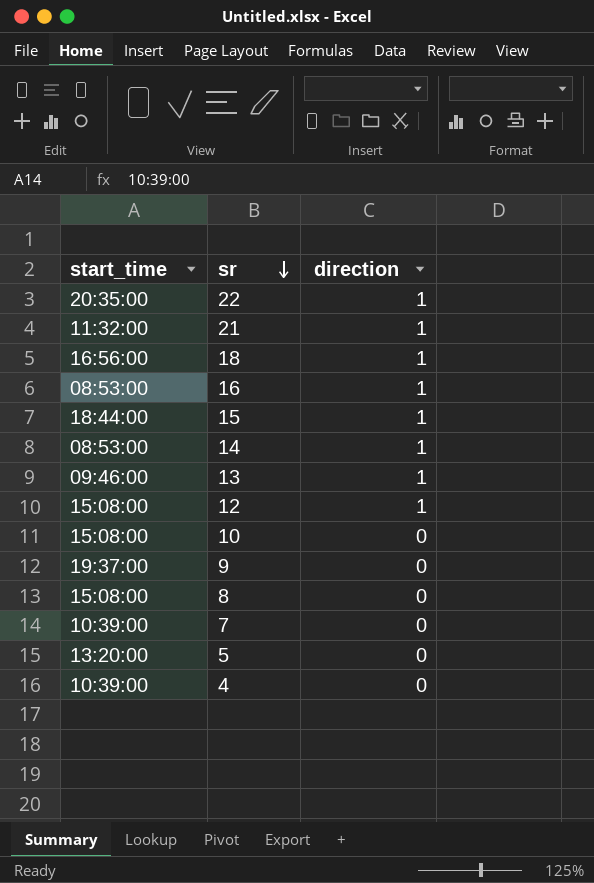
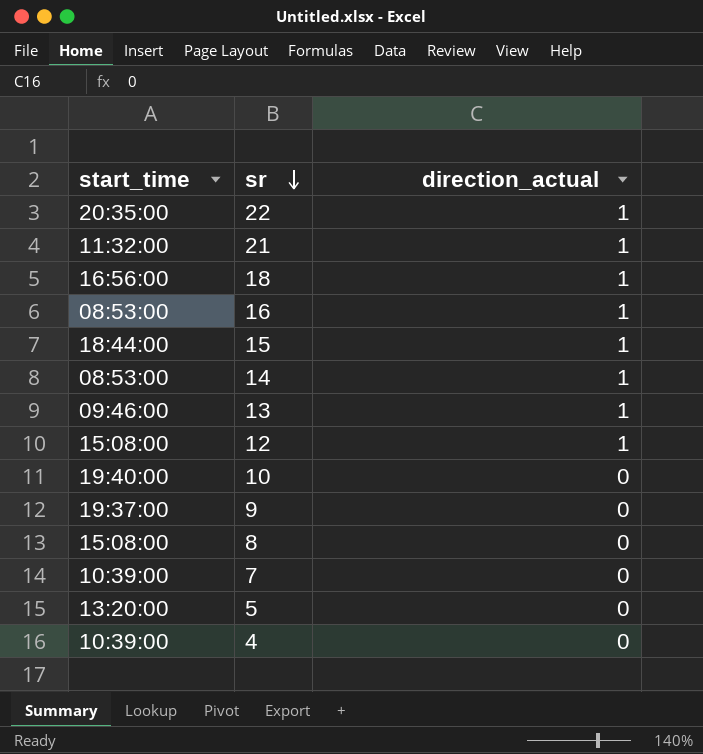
column name: direction -> direction_actual
10 | start_time: 15:08:00 -> 19:40:00

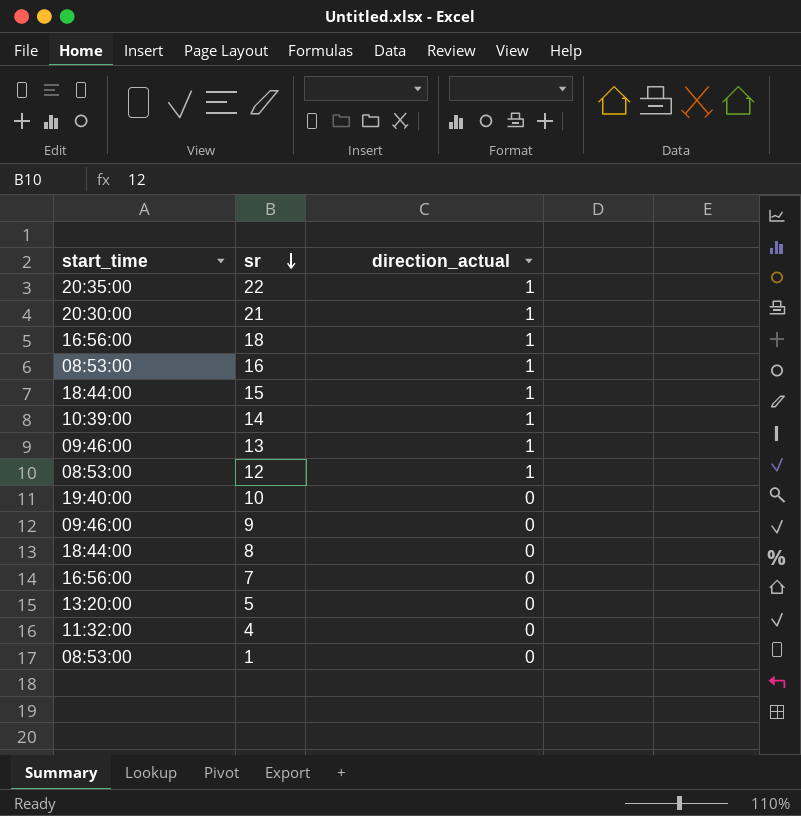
21 | start_time: 11:32:00 -> 20:30:00
14 | start_time: 08:53:00 -> 10:39:00
12 | start_time: 15:08:00 -> 08:53:00
9 | start_time: 19:37:00 -> 09:46:00
8 | start_time: 15:08:00 -> 18:44:00
7 | start_time: 10:39:00 -> 16:56:00
4 | start_time: 10:39:00 -> 11:32:00
row 1: none -> 08:53:00 | 0

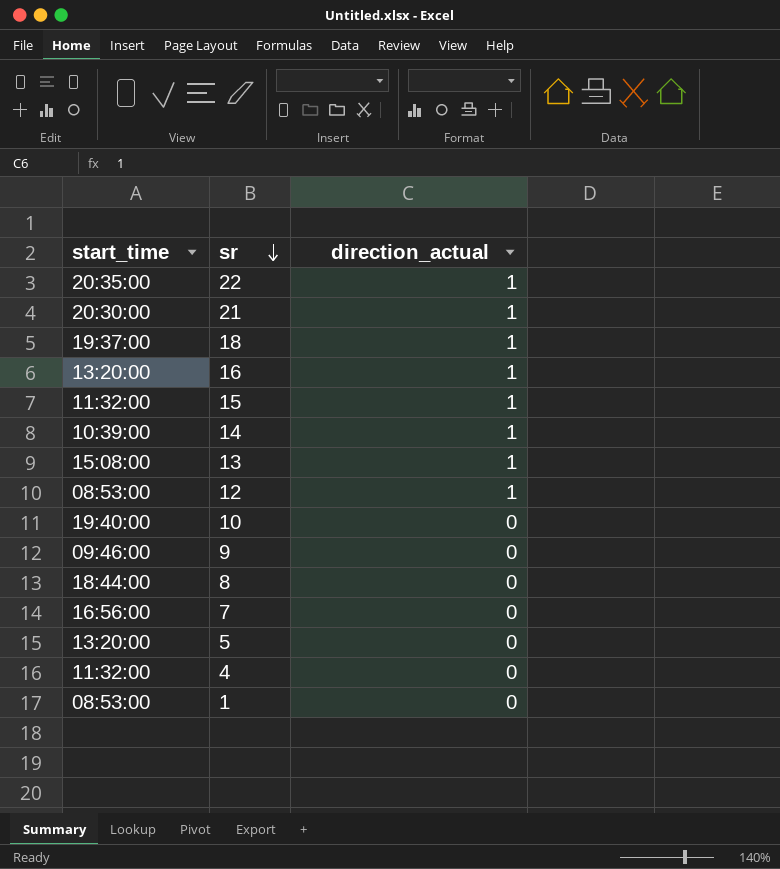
18 | start_time: 16:56:00 -> 19:37:00
16 | start_time: 08:53:00 -> 13:20:00
15 | start_time: 18:44:00 -> 11:32:00
13 | start_time: 09:46:00 -> 15:08:00

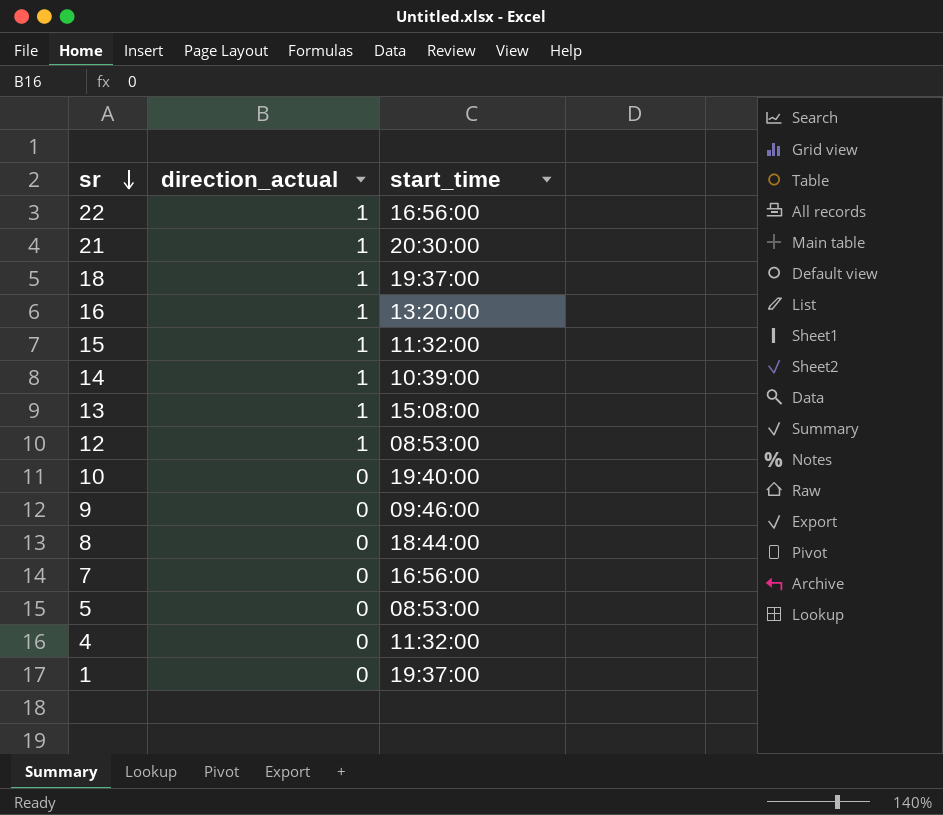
column start_time | position: 1 -> 3
22 | start_time: 20:35:00 -> 16:56:00
5 | start_time: 13:20:00 -> 08:53:00
1 | start_time: 08:53:00 -> 19:37:00

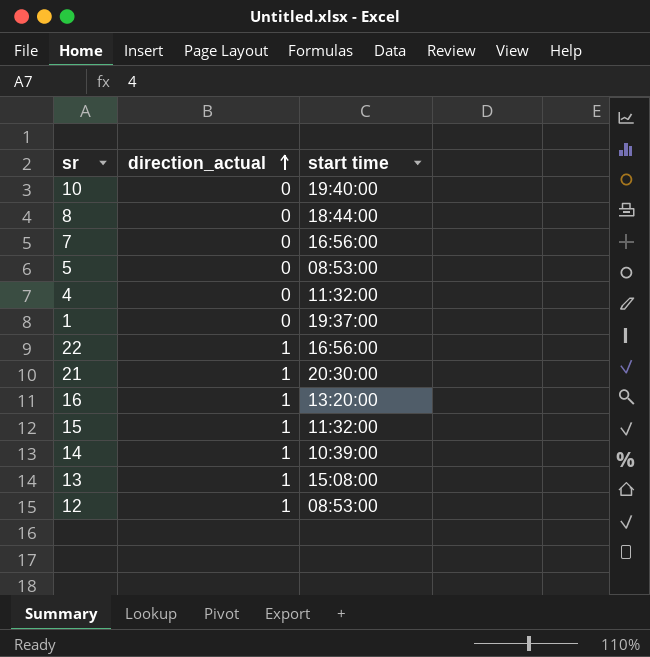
row order: sr descending -> direction_actual ascending
column name: start_time -> start time
row 18: 1 | 19:37:00 -> none
row 9: 0 | 09:46:00 -> none

